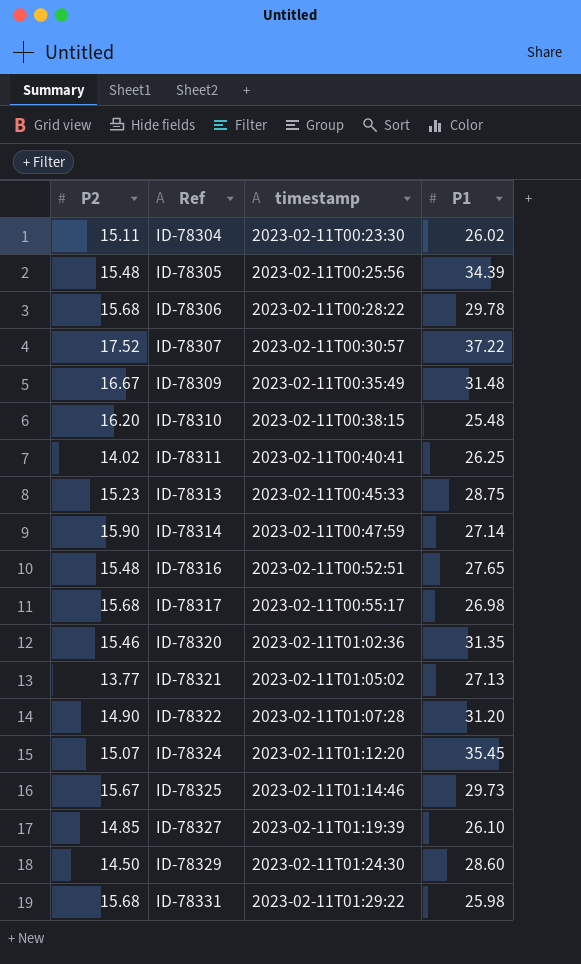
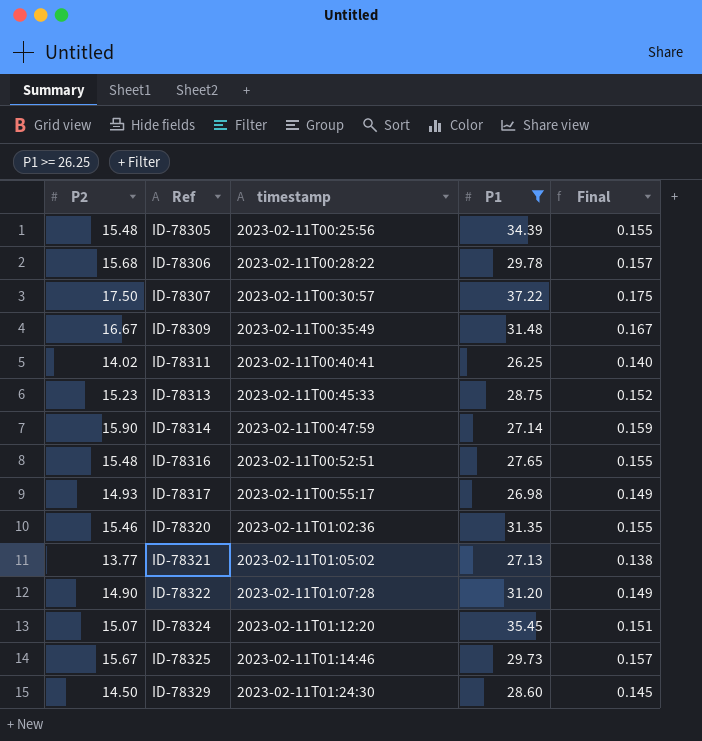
filter: none -> P1 >= 26.25
column Final | formula: none -> [P2] * 0.01
ID-78307 | P2: 17.52 -> 17.50
ID-78317 | P2: 15.68 -> 14.93

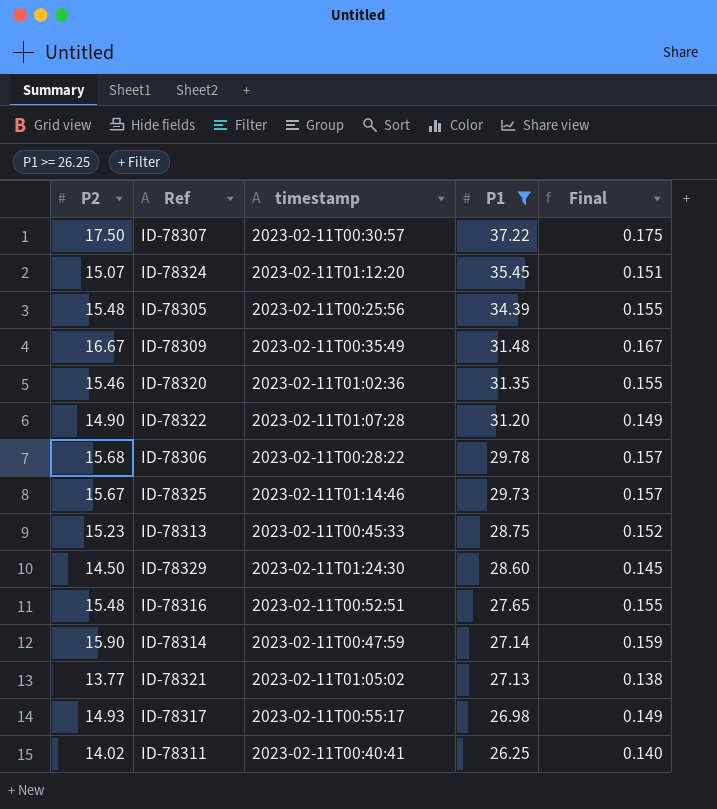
row order: Ref ascending -> P1 descending

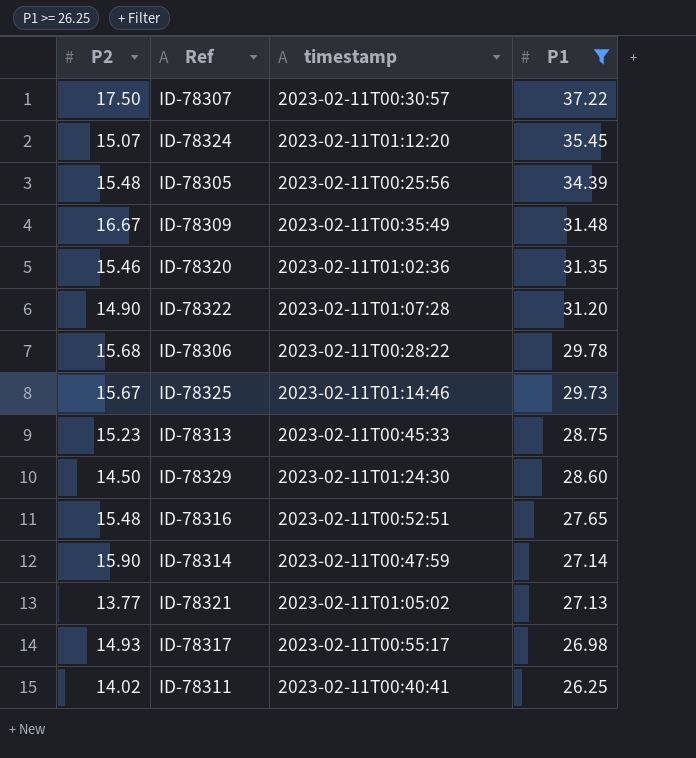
column Final | formula: [P2] * 0.01 -> none

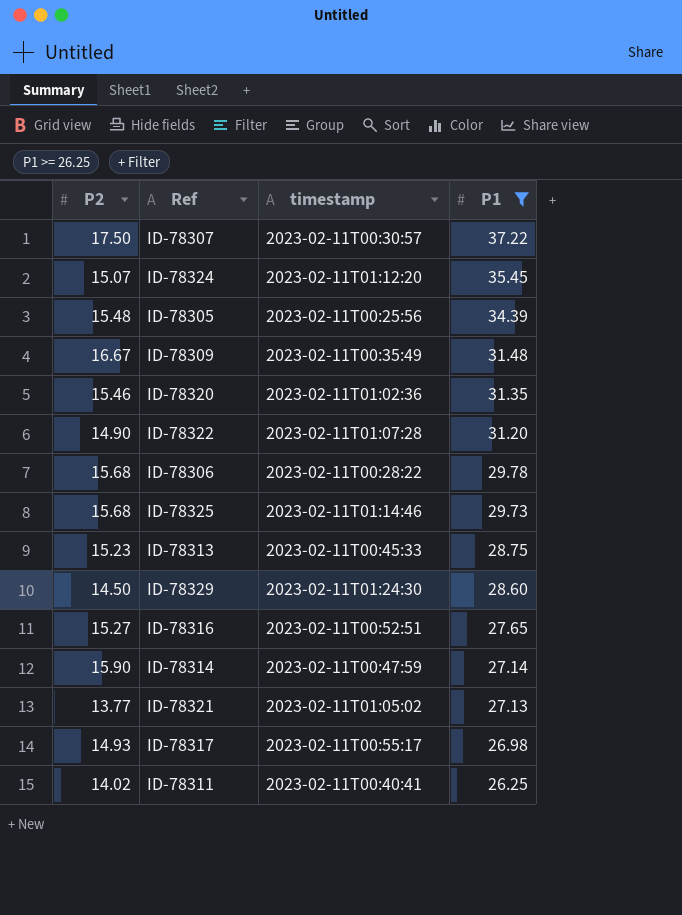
ID-78325 | P2: 15.67 -> 15.68
ID-78316 | P2: 15.48 -> 15.27

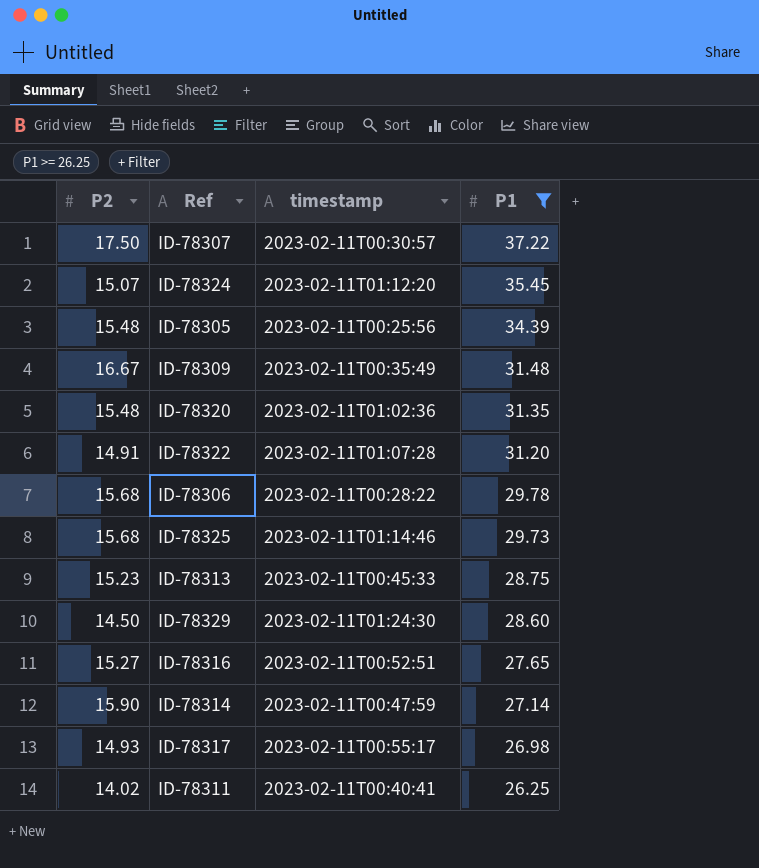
row ID-78321: 13.77 | 2023-02-11T01:05:02 | 27.13 -> none
ID-78320 | P2: 15.46 -> 15.48
ID-78322 | P2: 14.90 -> 14.91

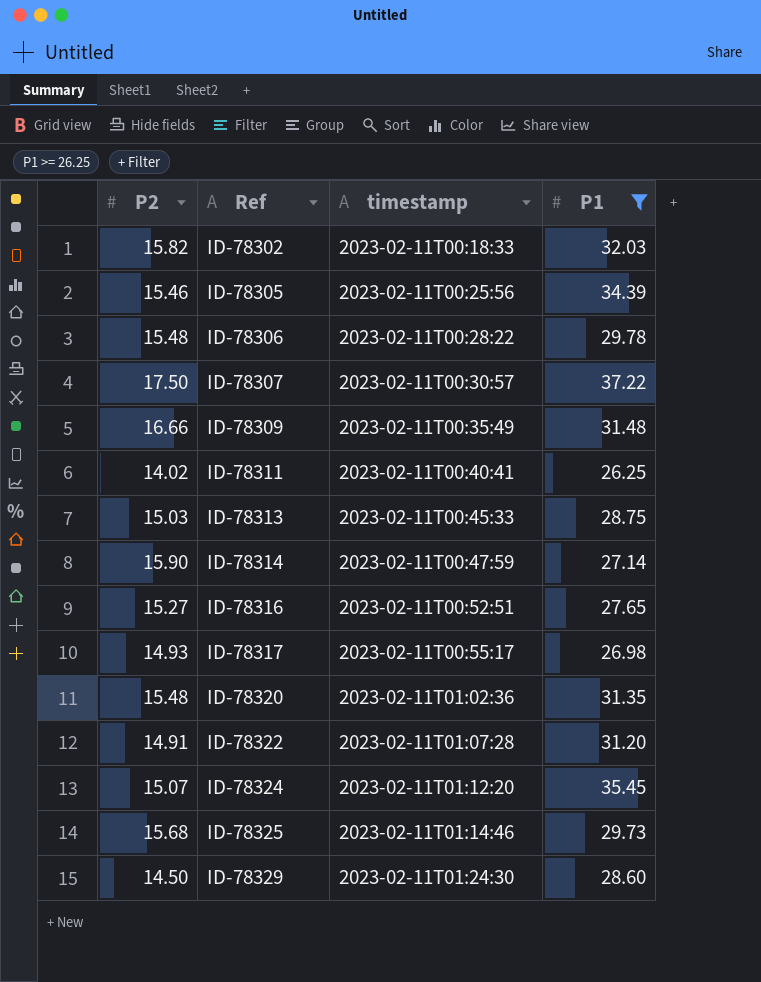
row order: P1 descending -> Ref ascending
row ID-78302: none -> 15.82 | 2023-02-11T00:18:33 | 32.03
ID-78305 | P2: 15.48 -> 15.46
ID-78306 | P2: 15.68 -> 15.48
ID-78309 | P2: 16.67 -> 16.66
ID-78313 | P2: 15.23 -> 15.03

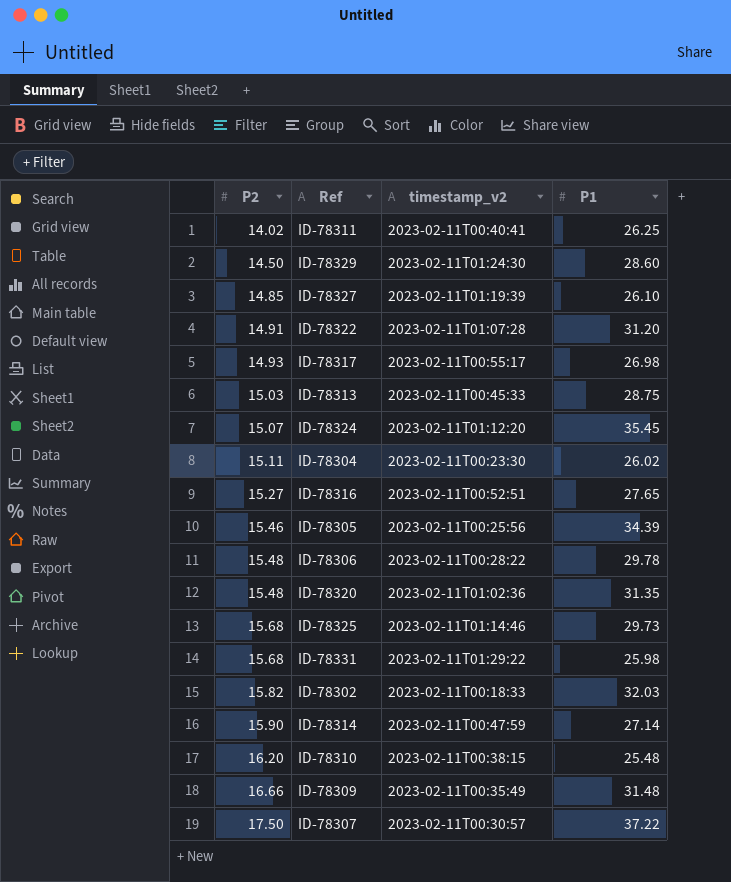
filter: P1 >= 26.25 -> none
row order: Ref ascending -> P2 ascending
column name: timestamp -> timestamp_v2

